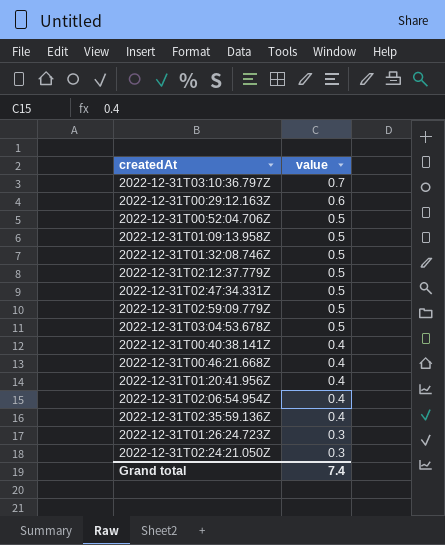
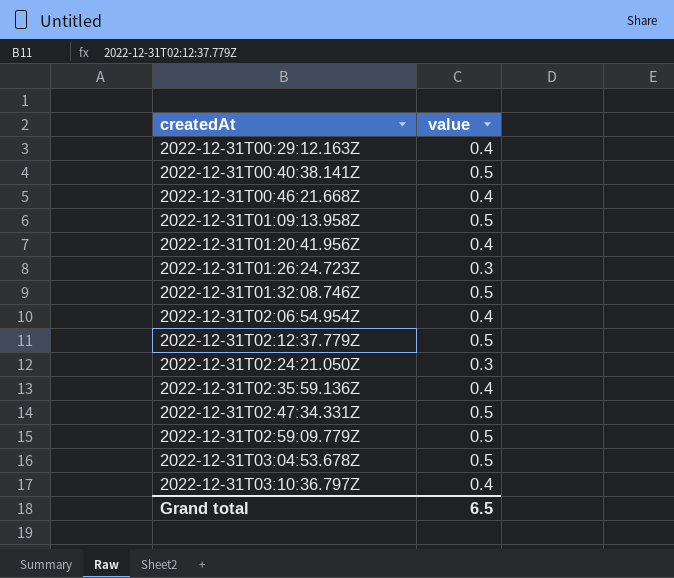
row order: value descending -> createdAt ascending
row 2022-12-31T00:52:04.706Z: 0.5 -> none
2022-12-31T00:29:12.163Z | value: 0.6 -> 0.4
2022-12-31T00:40:38.141Z | value: 0.4 -> 0.5
2022-12-31T03:10:36.797Z | value: 0.7 -> 0.4
Grand total | value: 7.4 -> 6.5

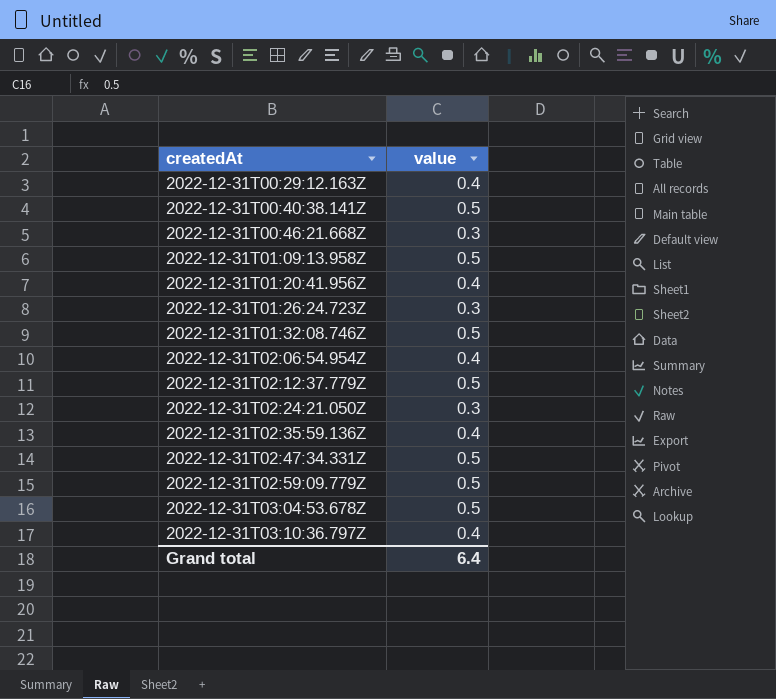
2022-12-31T00:46:21.668Z | value: 0.4 -> 0.3
Grand total | value: 6.5 -> 6.4

